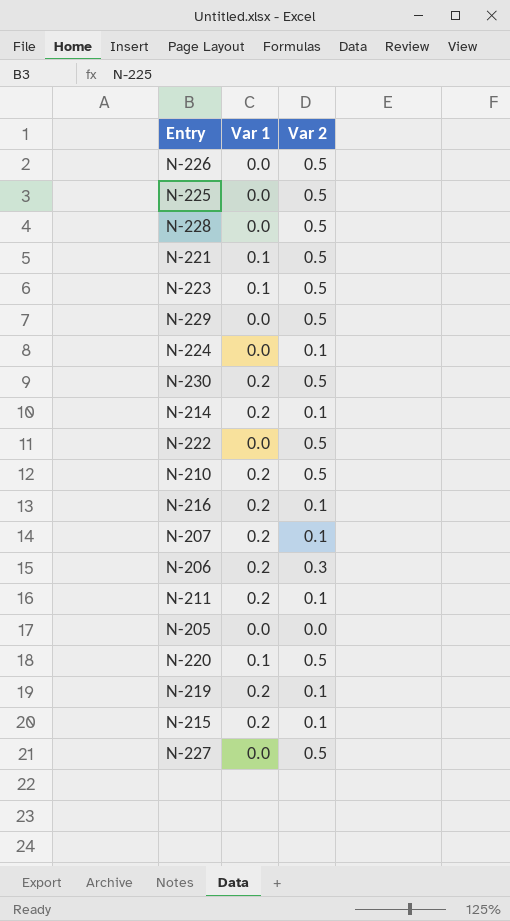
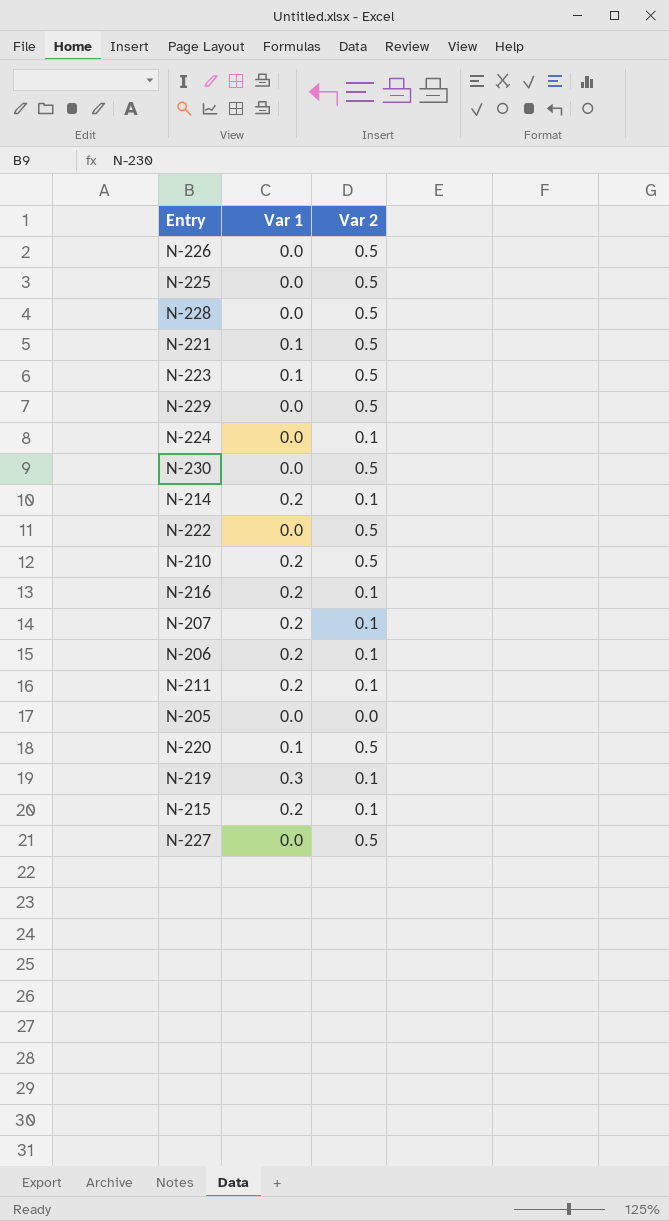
N-230 | Var 1: 0.2 -> 0.0
N-206 | Var 2: 0.3 -> 0.1
N-219 | Var 1: 0.2 -> 0.3

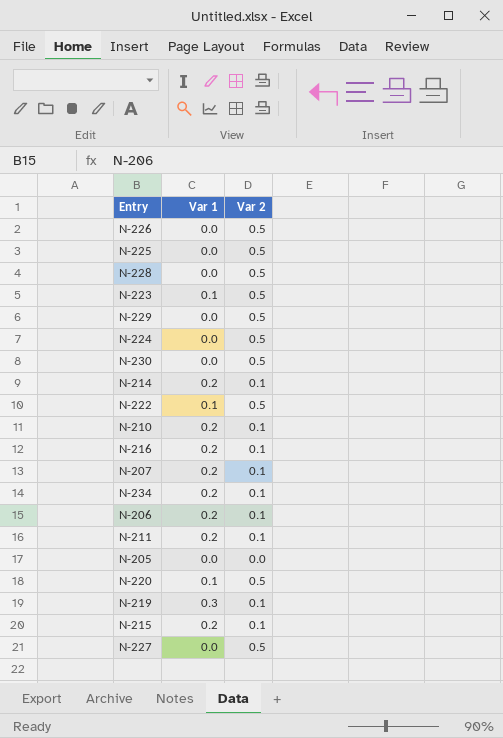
row N-221: 0.1 | 0.5 -> none
N-224 | Var 2: 0.1 -> 0.5
N-222 | Var 1: 0.0 -> 0.1
N-210 | Var 2: 0.5 -> 0.1
row N-234: none -> 0.2 | 0.1

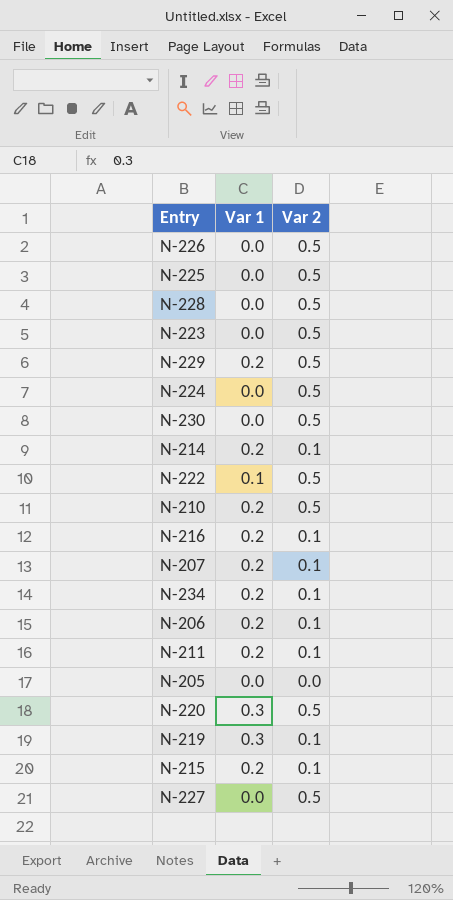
N-223 | Var 1: 0.1 -> 0.0
N-229 | Var 1: 0.0 -> 0.2
N-210 | Var 2: 0.1 -> 0.5
N-220 | Var 1: 0.1 -> 0.3

